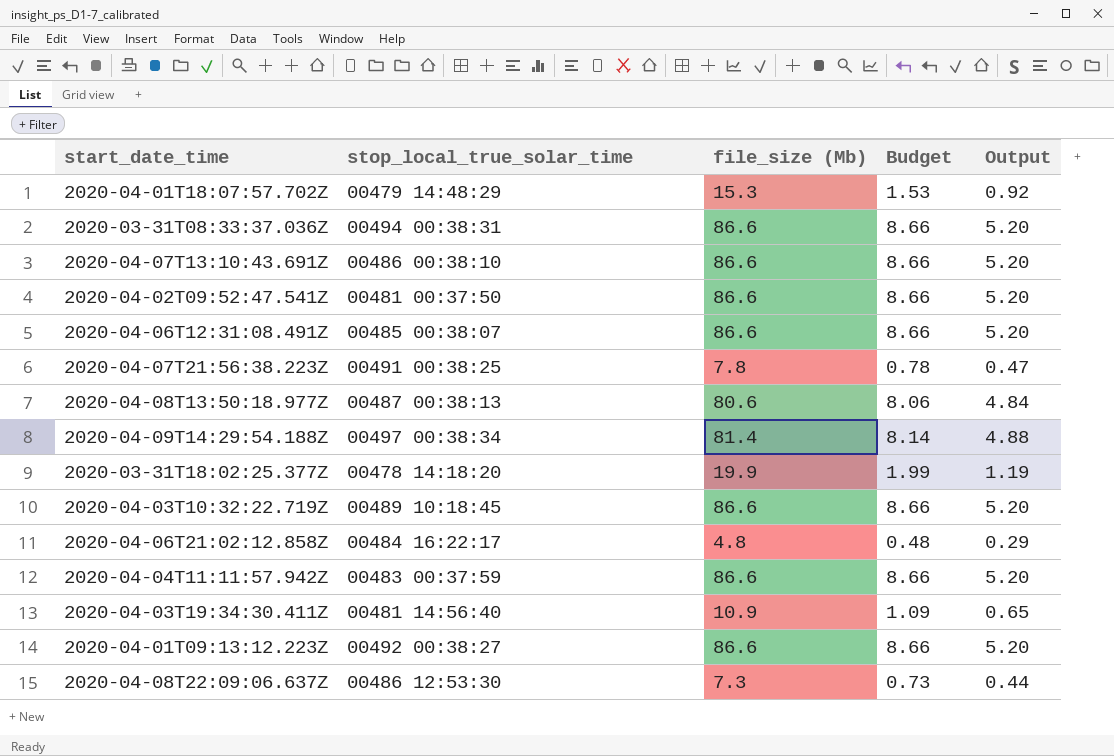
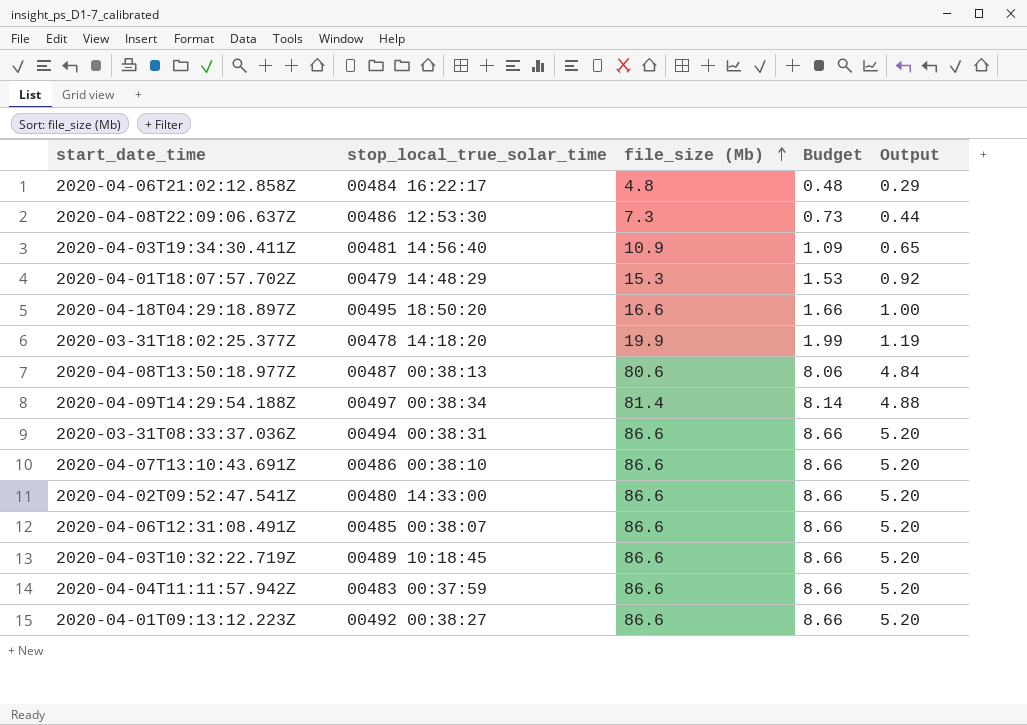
row order: none -> file_size (Mb) ascending
row 2020-04-07T21:56:38.223Z: 00491 00:38:25 | 7.8 | 0.78 | 0.47 -> none
row 2020-04-18T04:29:18.897Z: none -> 00495 18:50:20 | 16.6 | 1.66 | 1.00
2020-04-02T09:52:47.541Z | stop_local_true_solar_time: 00481 00:37:50 -> 00480 14:33:00

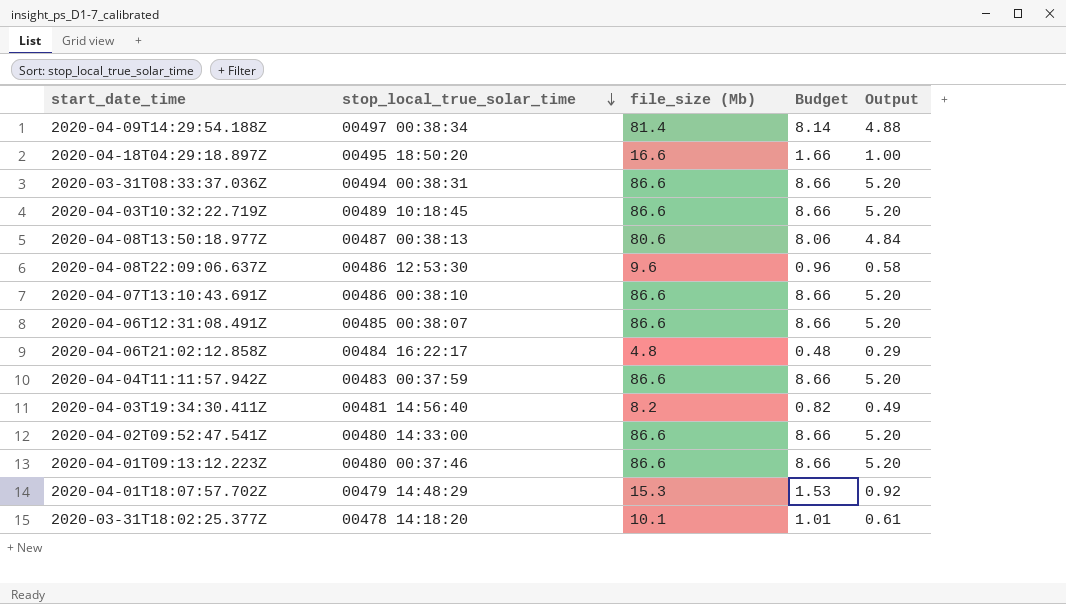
row order: file_size (Mb) ascending -> stop_local_true_solar_time descending
2020-04-08T22:09:06.637Z | file_size (Mb): 7.3 -> 9.6
2020-04-08T22:09:06.637Z | Budget: 0.73 -> 0.96
2020-04-08T22:09:06.637Z | Output: 0.44 -> 0.58
2020-04-03T19:34:30.411Z | file_size (Mb): 10.9 -> 8.2
2020-04-03T19:34:30.411Z | Budget: 1.09 -> 0.82
2020-04-03T19:34:30.411Z | Output: 0.65 -> 0.49
2020-04-01T09:13:12.223Z | stop_local_true_solar_time: 00492 00:38:27 -> 00480 00:37:46
2020-03-31T18:02:25.377Z | file_size (Mb): 19.9 -> 10.1
2020-03-31T18:02:25.377Z | Budget: 1.99 -> 1.01
2020-03-31T18:02:25.377Z | Output: 1.19 -> 0.61

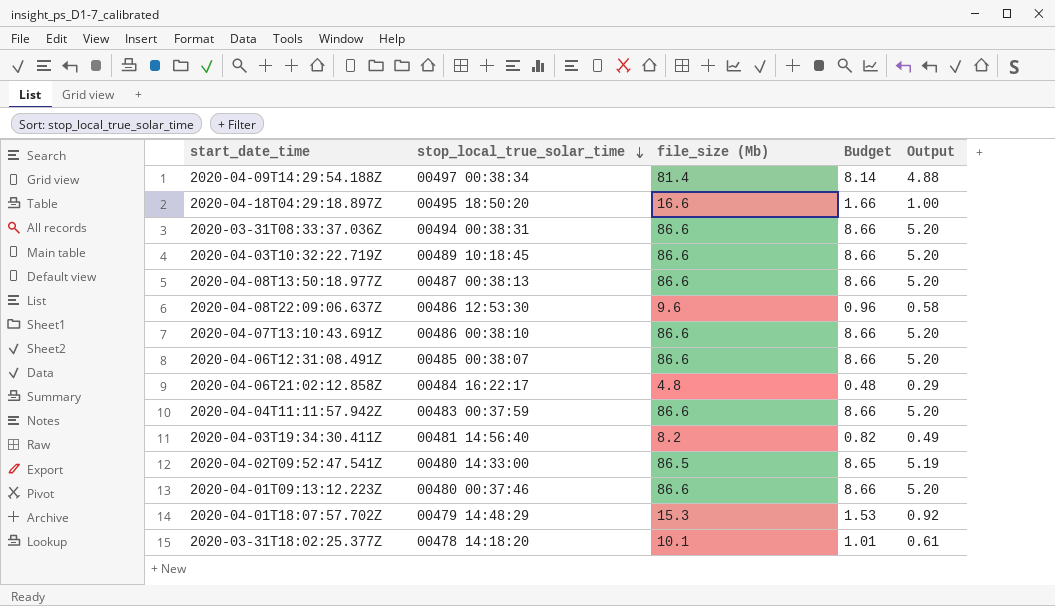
2020-04-08T13:50:18.977Z | file_size (Mb): 80.6 -> 86.6
2020-04-08T13:50:18.977Z | Budget: 8.06 -> 8.66
2020-04-08T13:50:18.977Z | Output: 4.84 -> 5.20
2020-04-02T09:52:47.541Z | file_size (Mb): 86.6 -> 86.5
2020-04-02T09:52:47.541Z | Budget: 8.66 -> 8.65
2020-04-02T09:52:47.541Z | Output: 5.20 -> 5.19

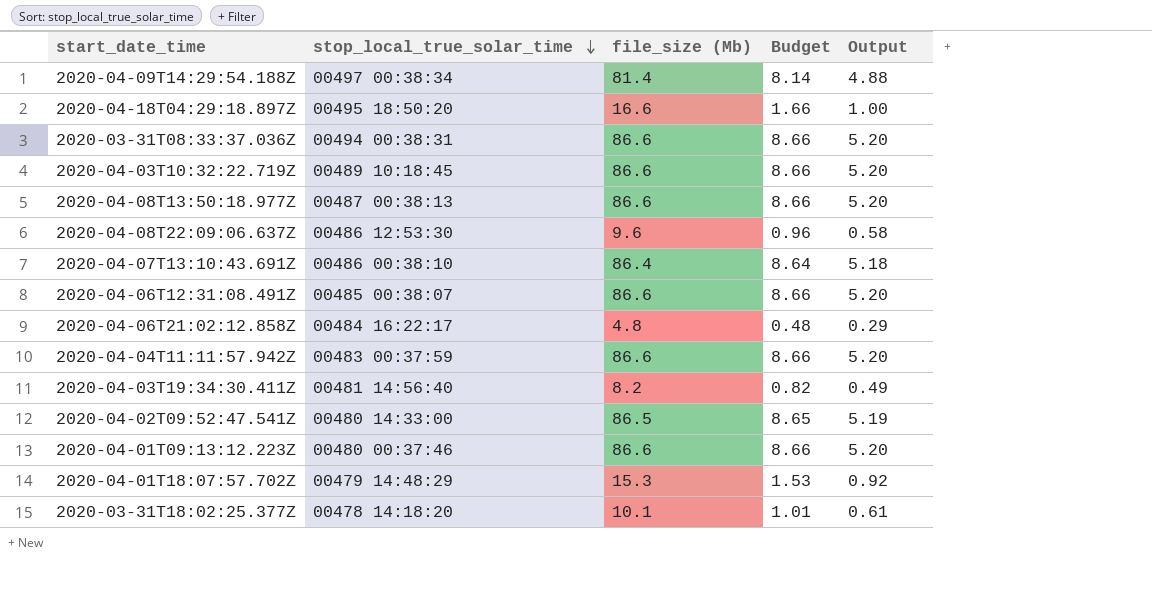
2020-04-07T13:10:43.691Z | file_size (Mb): 86.6 -> 86.4
2020-04-07T13:10:43.691Z | Budget: 8.66 -> 8.64
2020-04-07T13:10:43.691Z | Output: 5.20 -> 5.18

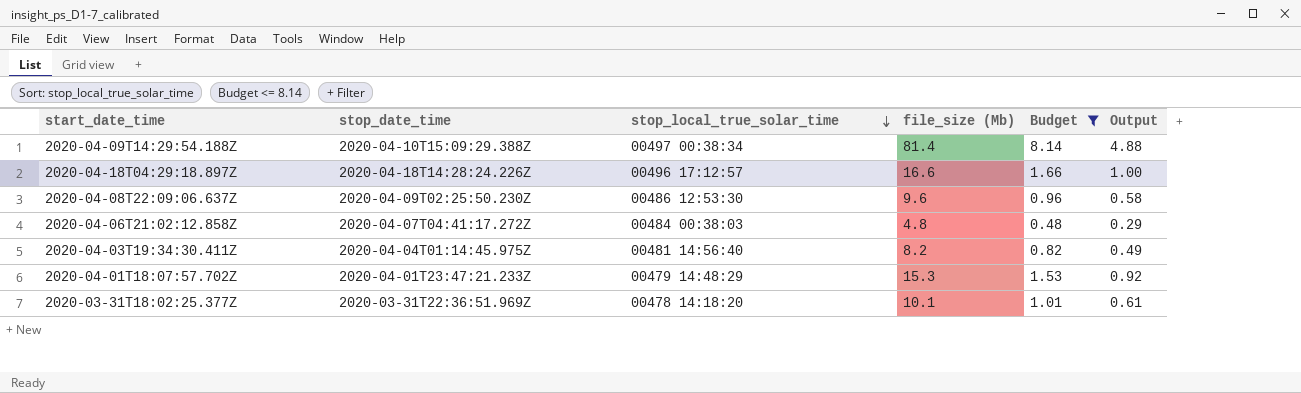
filter: none -> Budget <= 8.14
column stop_date_time | position: none -> 2
2020-04-18T04:29:18.897Z | stop_local_true_solar_time: 00495 18:50:20 -> 00496 17:12:57
2020-04-06T21:02:12.858Z | stop_local_true_solar_time: 00484 16:22:17 -> 00484 00:38:03

